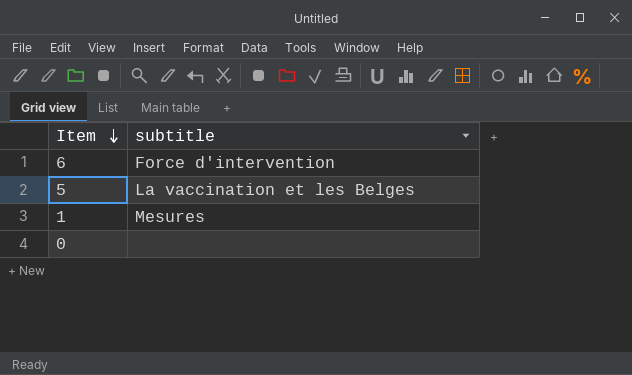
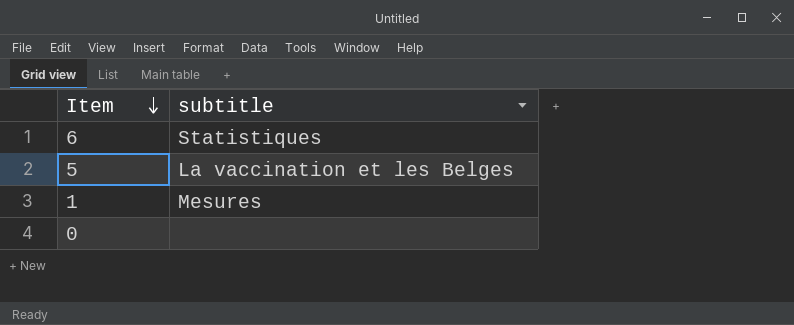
6 | subtitle: Force d'intervention -> Statistiques

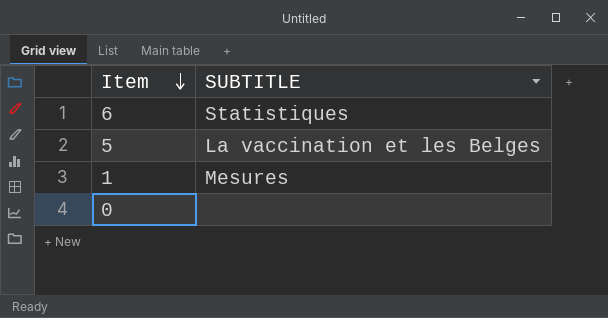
column name: subtitle -> SUBTITLE

